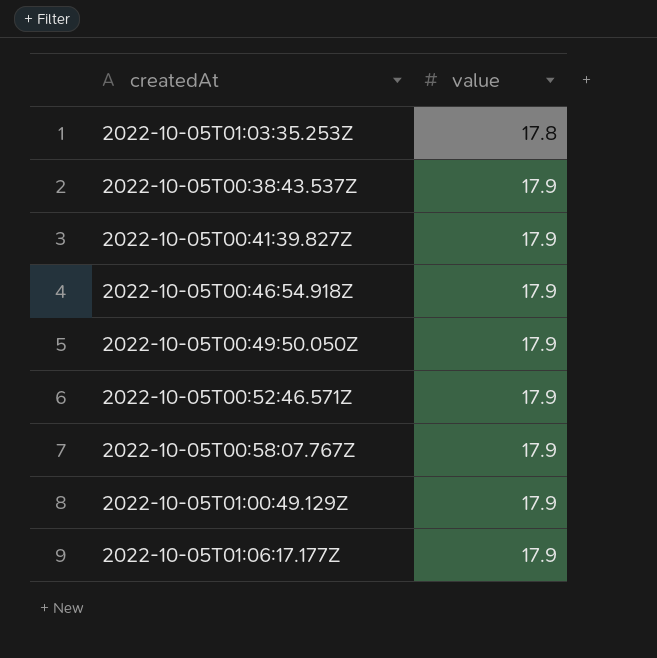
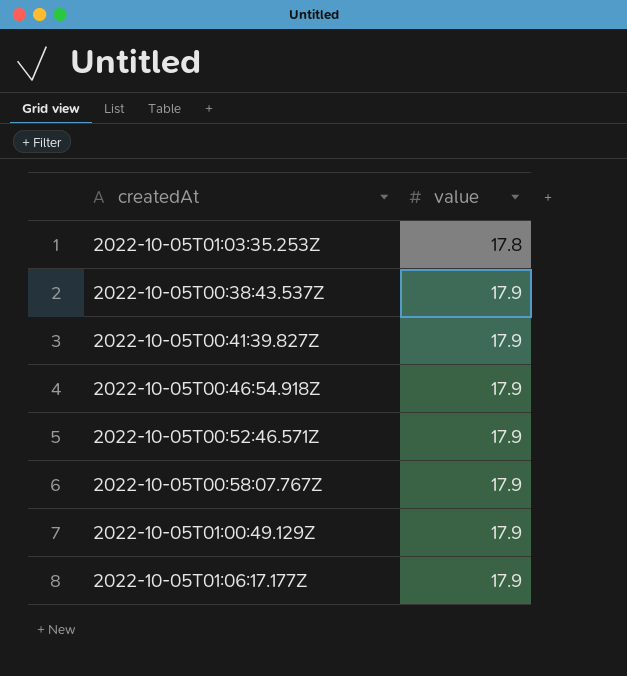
row 2022-10-05T00:49:50.050Z: 17.9 -> none

